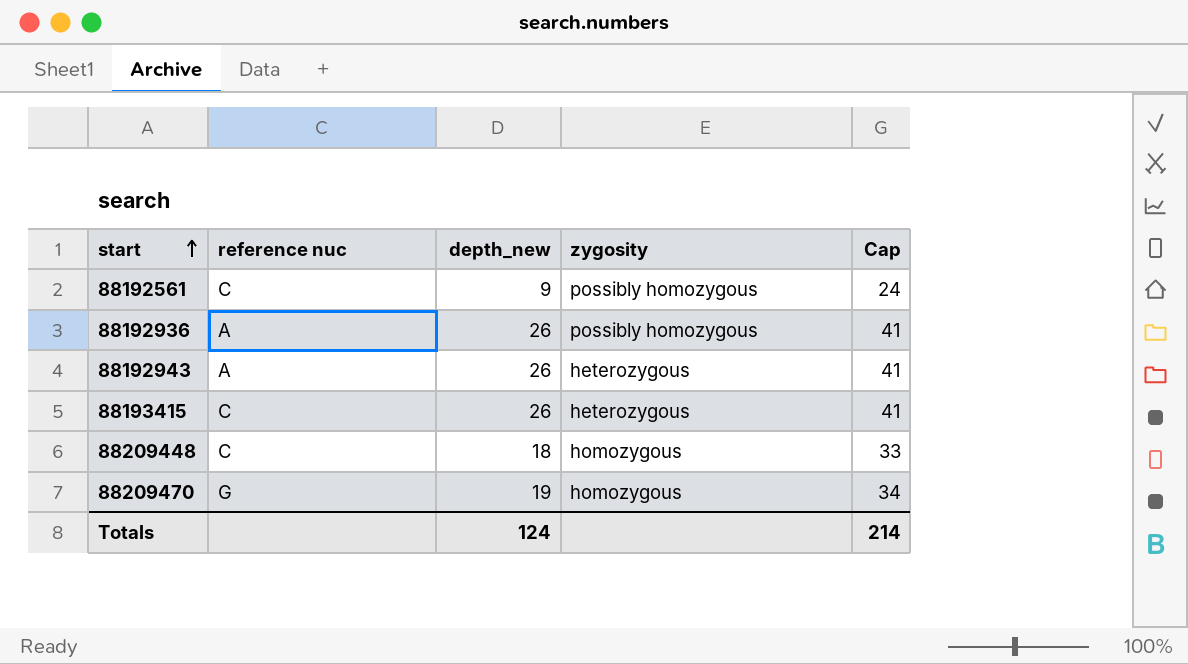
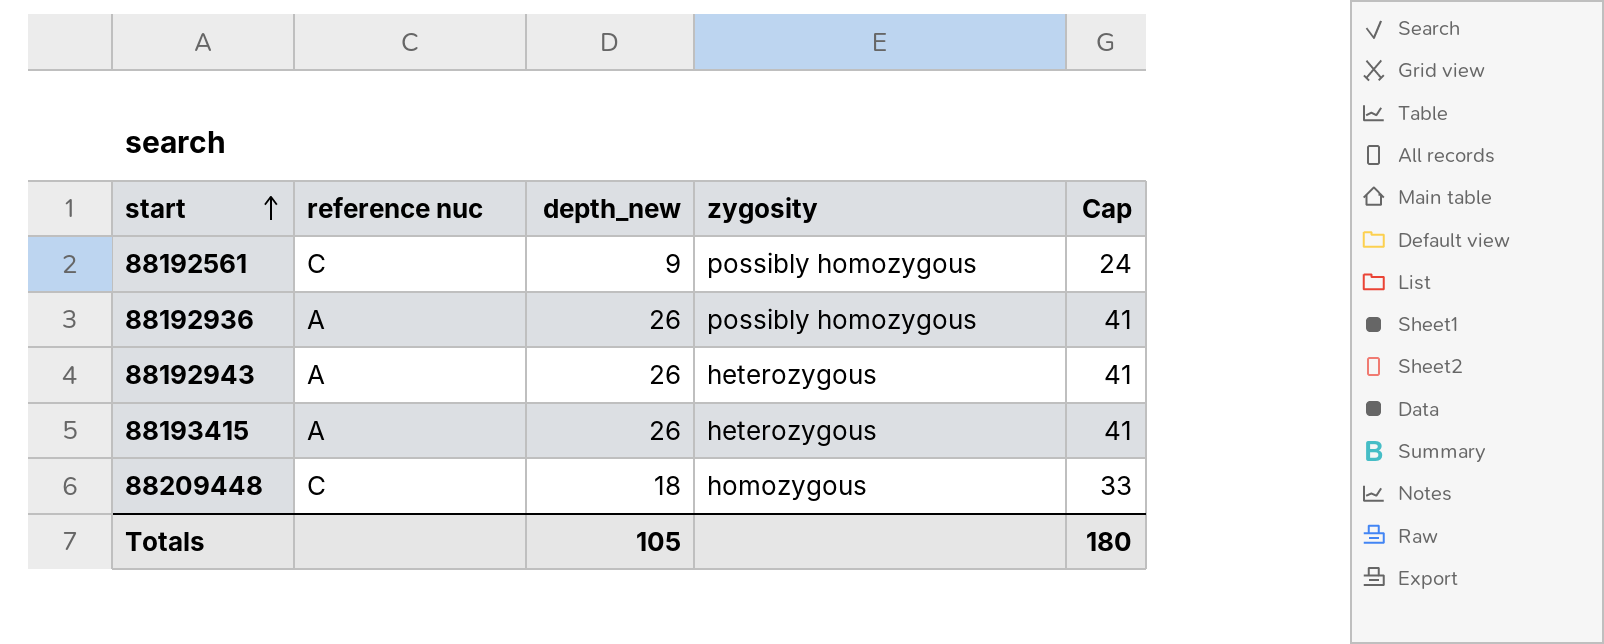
row 88209470: G | 19 | homozygous | 34 -> none
88193415 | reference nuc: C -> A
Totals | depth_new: 124 -> 105
Totals | Cap: 214 -> 180

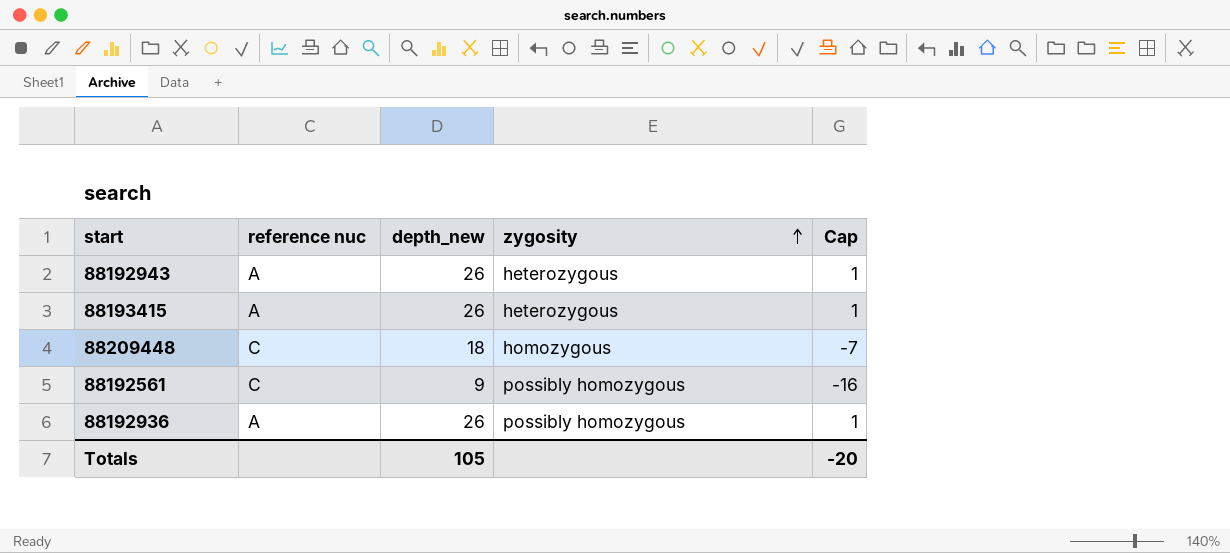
row order: start ascending -> zygosity ascending
column Cap | formula: [depth_new] + 15 -> [depth_new] - 25
Totals | Cap: 180 -> -20

